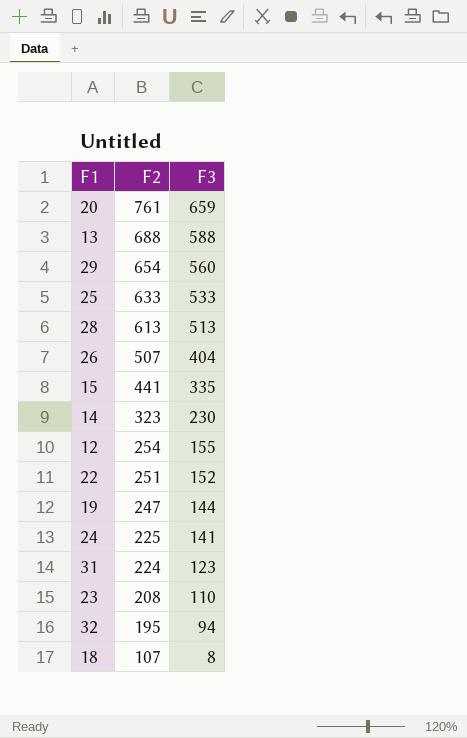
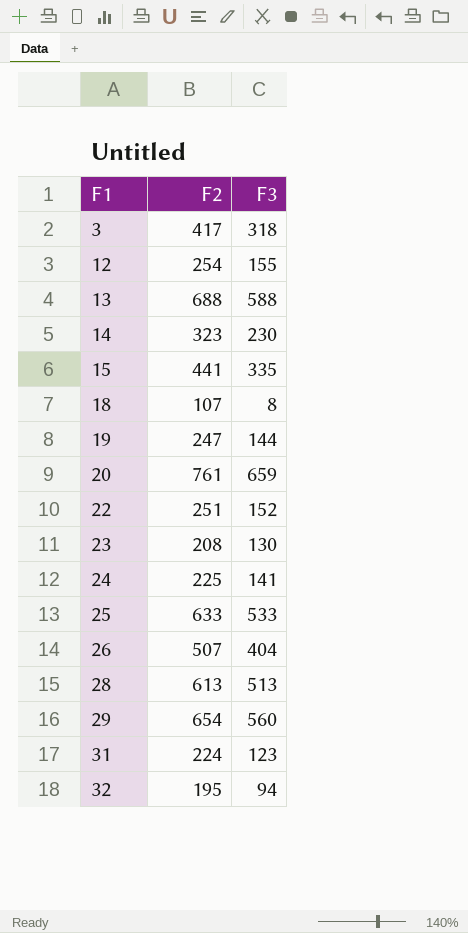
row order: F2 descending -> F1 ascending
row 3: none -> 417 | 318
23 | F3: 110 -> 130

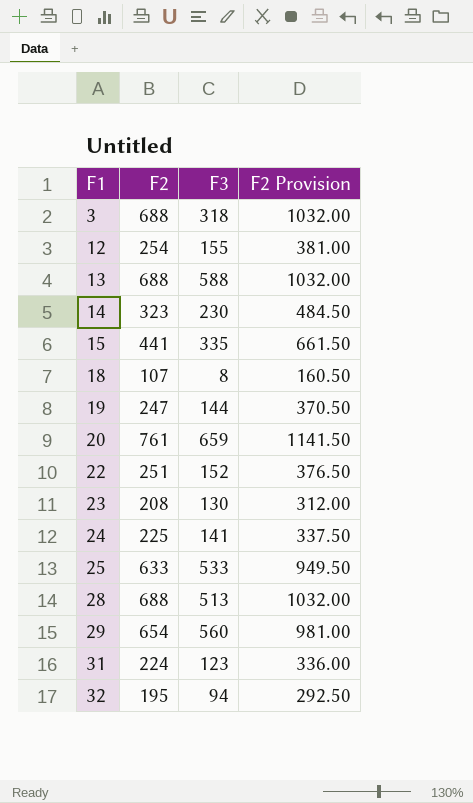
column F2 Provision | formula: none -> [F2] * 1.5
row 26: 507 | 404 -> none
3 | F2: 417 -> 688
28 | F2: 613 -> 688

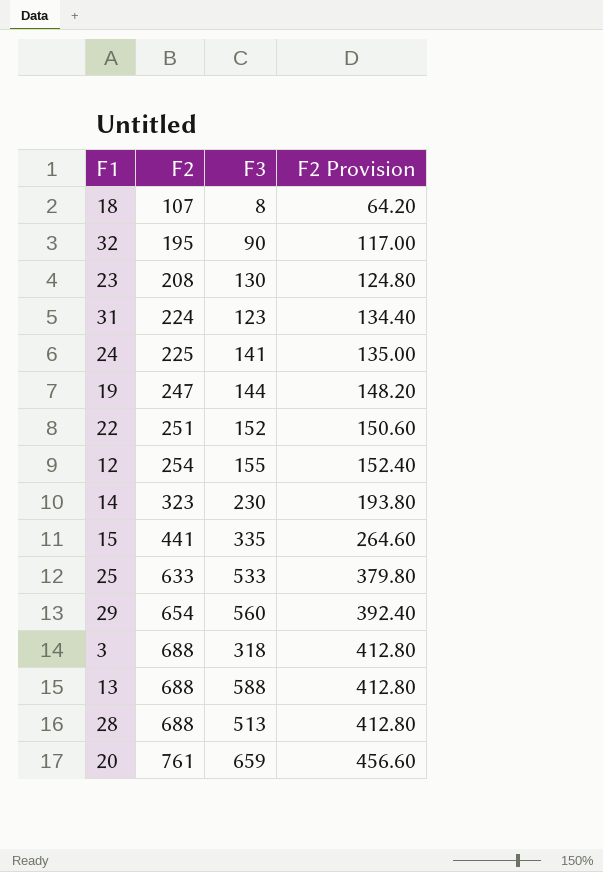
row order: F1 ascending -> F2 ascending
column F2 Provision | formula: [F2] * 1.5 -> [F2] * 0.6
32 | F3: 94 -> 90

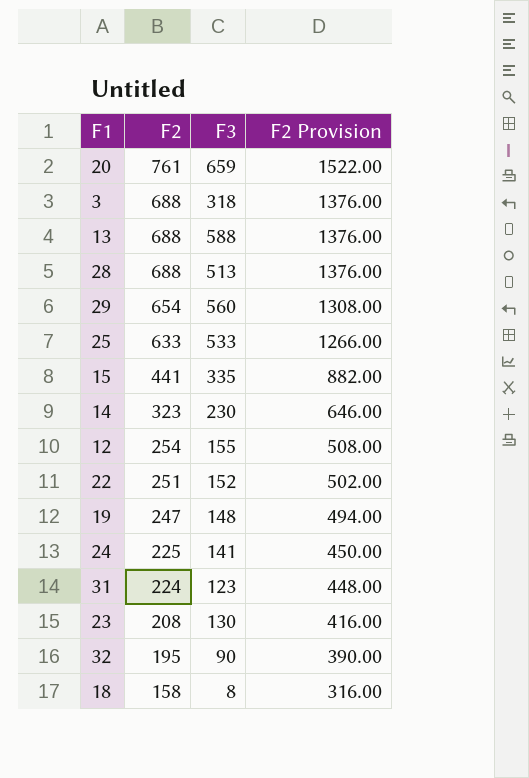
row order: F2 ascending -> F2 descending
column F2 Provision | formula: [F2] * 0.6 -> [F2] * 2
19 | F3: 144 -> 148
18 | F2: 107 -> 158

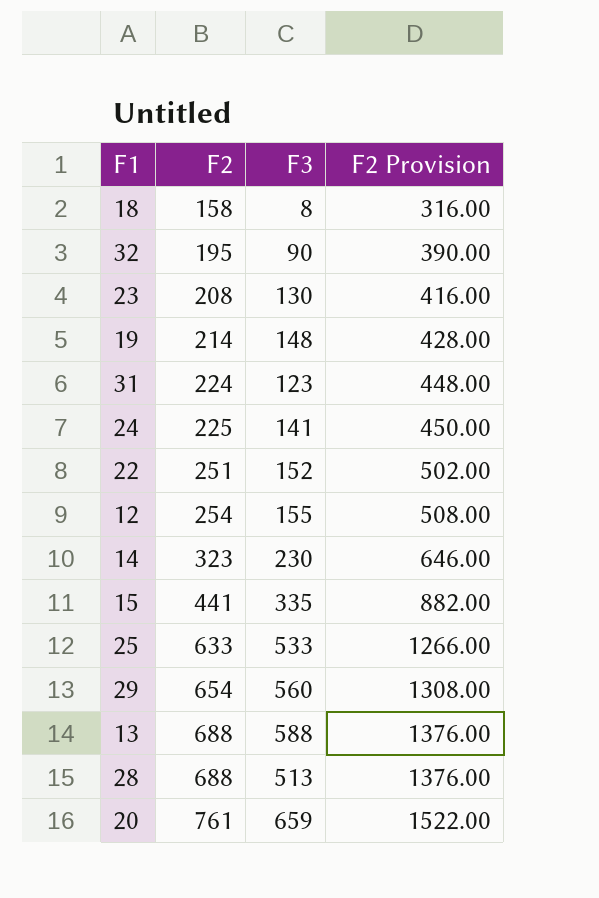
row order: F2 descending -> F2 ascending
row 3: 688 | 318 | 1376.00 -> none
19 | F2: 247 -> 214
19 | F2 Provision: 494.00 -> 428.00

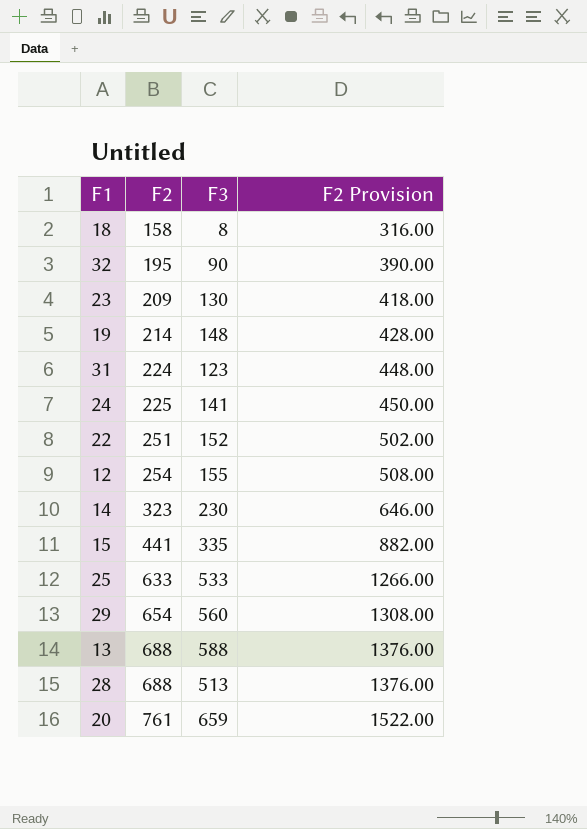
23 | F2: 208 -> 209
23 | F2 Provision: 416.00 -> 418.00

